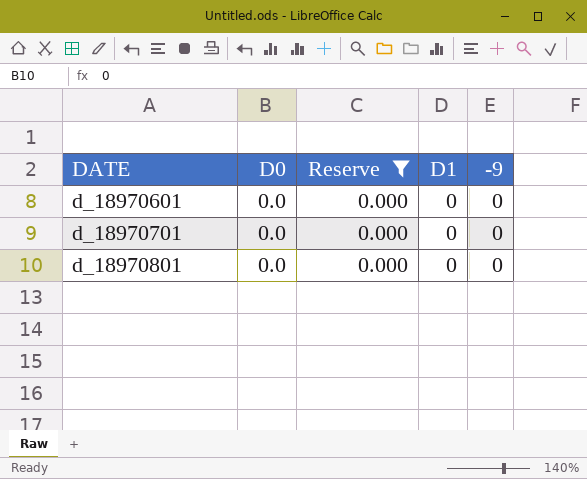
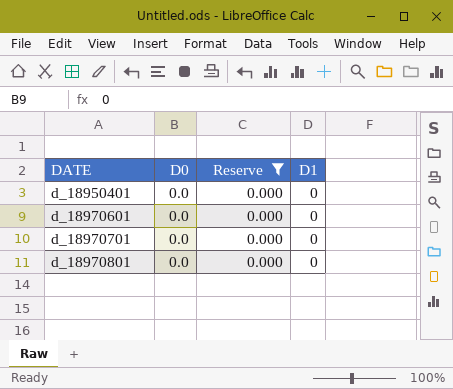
column -9 | position: 5 -> none
row d_18950401: none -> 0.0 | 0.000 | 0

